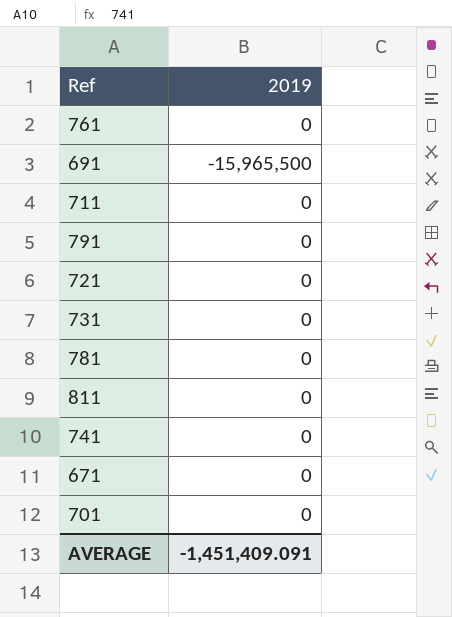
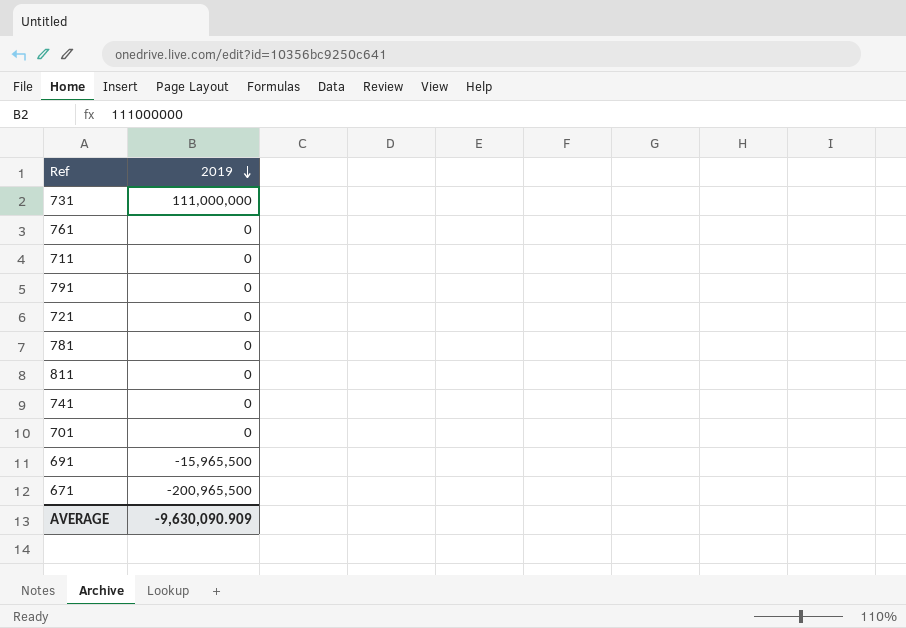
row order: none -> 2019 descending
731 | 2019: 0 -> 111,000,000
671 | 2019: 0 -> -200,965,500
AVERAGE | 2019: -1,451,409.091 -> -9,630,090.909

